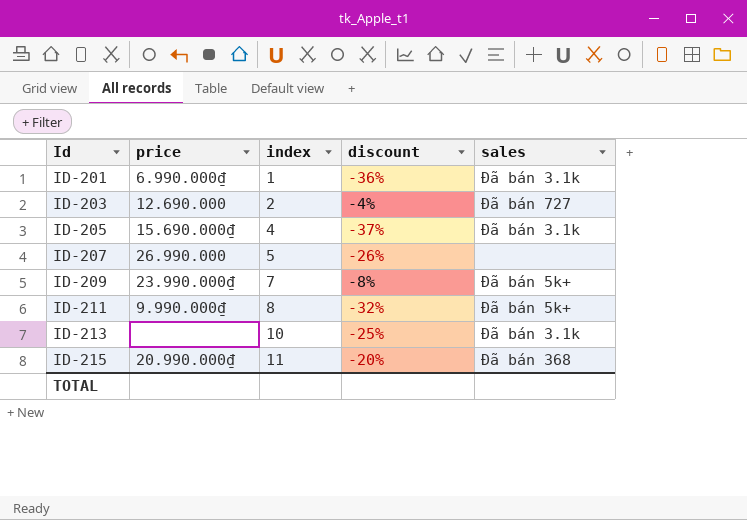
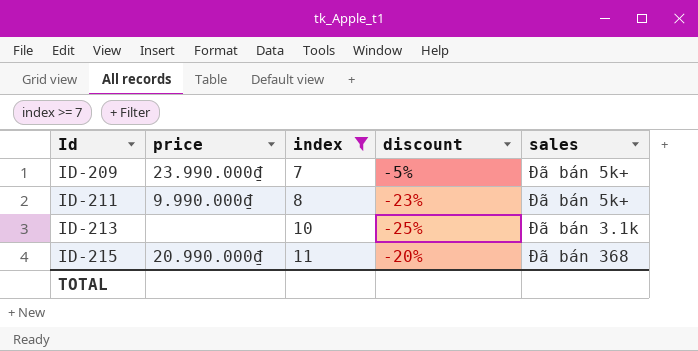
filter: none -> index >= 7
ID-209 | discount: -8% -> -5%
ID-211 | discount: -32% -> -23%

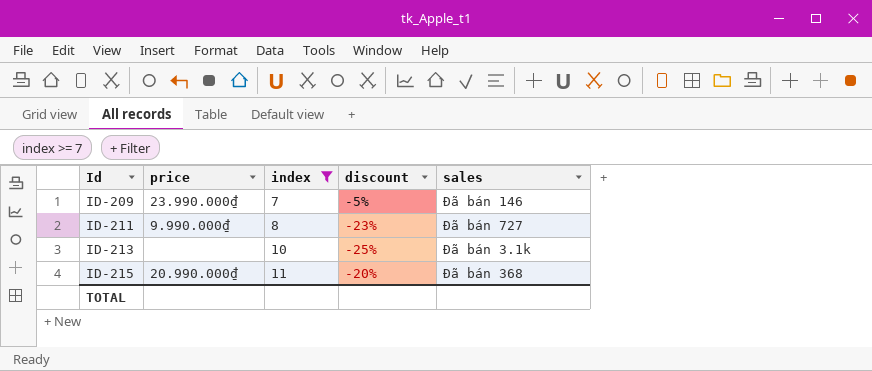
ID-209 | sales: Đã bán 5k+ -> Đã bán 146
ID-211 | sales: Đã bán 5k+ -> Đã bán 727

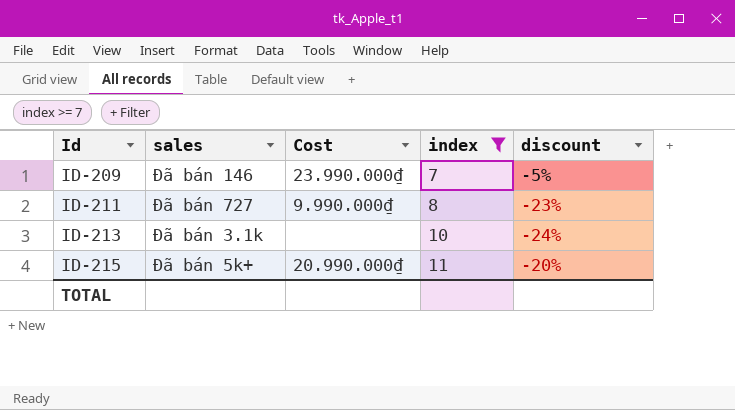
column sales | position: 5 -> 2
column name: price -> Cost
ID-213 | discount: -25% -> -24%
ID-215 | sales: Đã bán 368 -> Đã bán 5k+

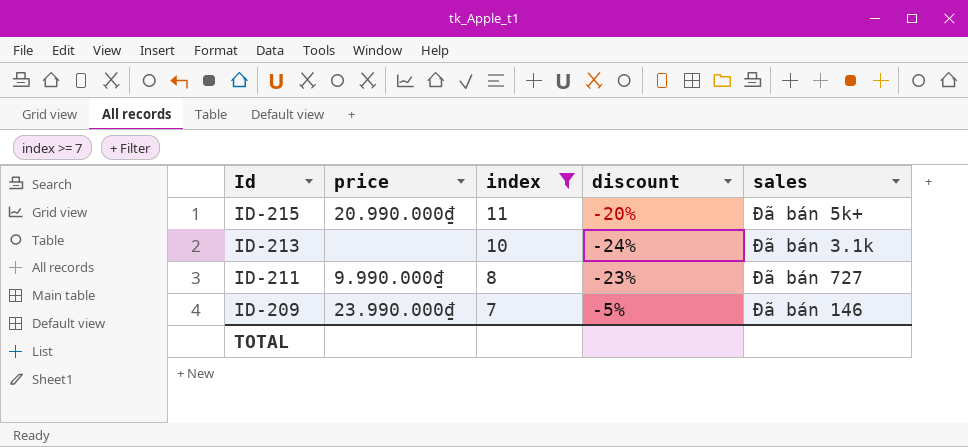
row order: Id ascending -> Id descending
column name: Cost -> price
column sales | position: 2 -> 5

